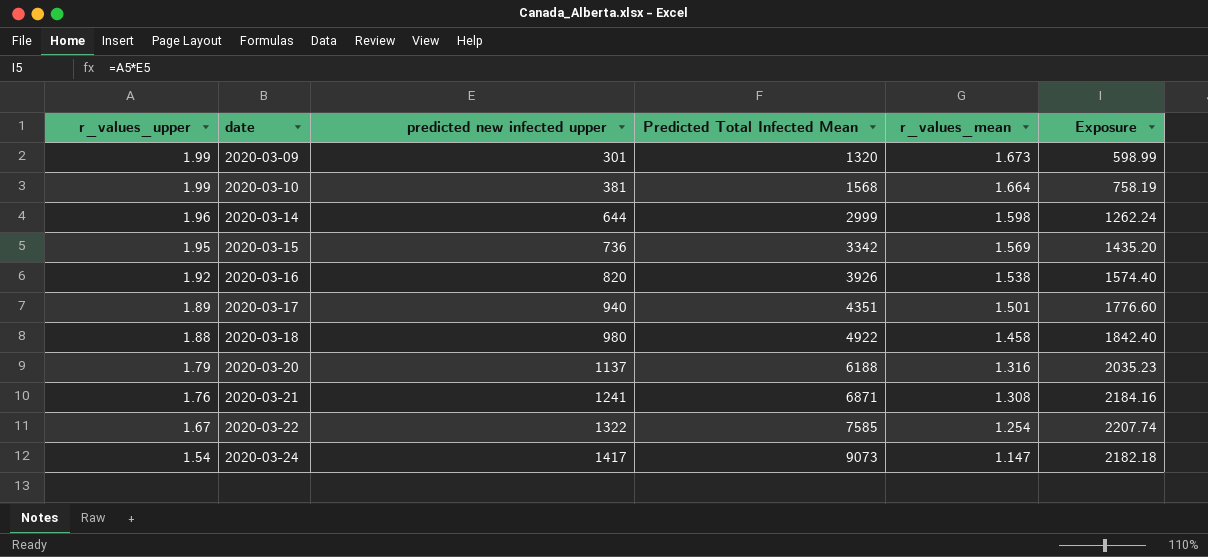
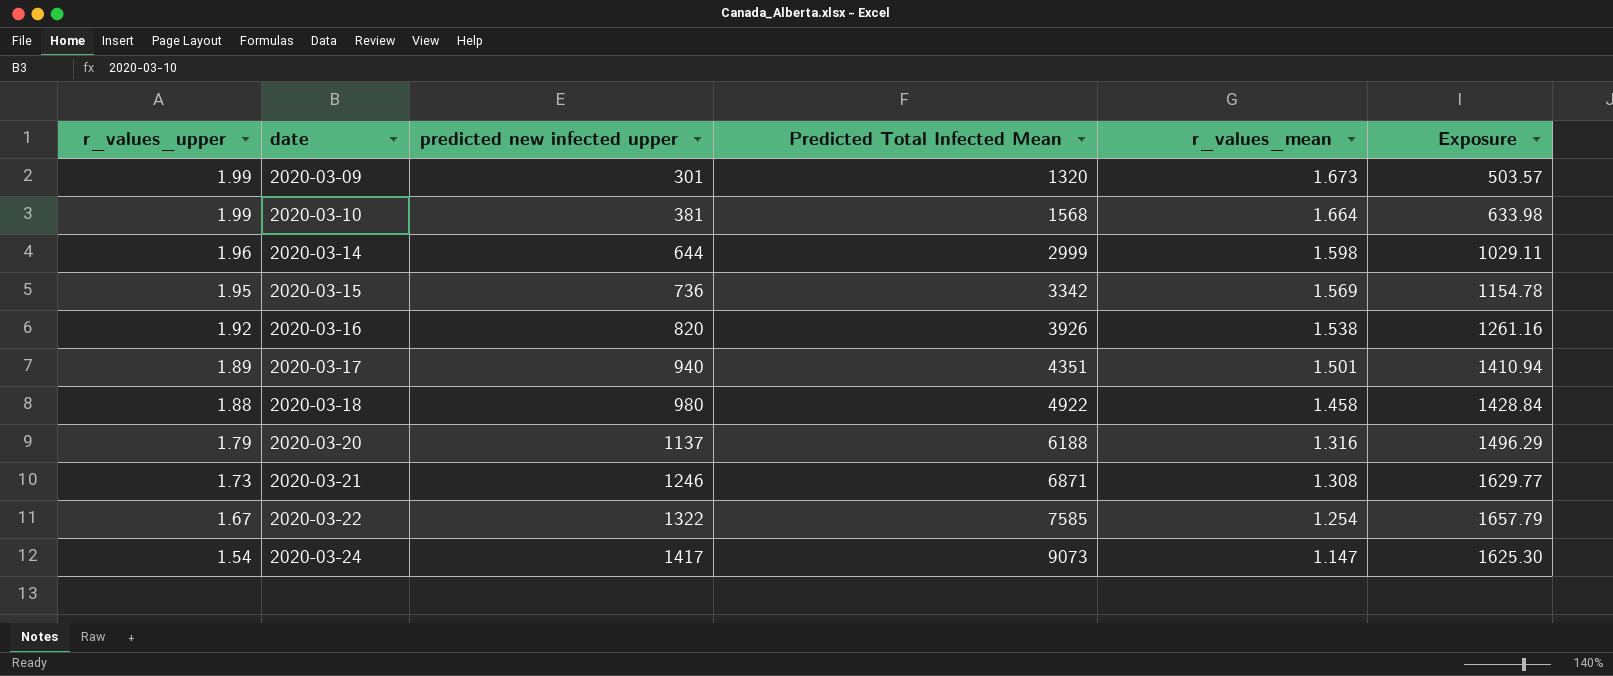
column Exposure | formula: [r_values_upper] * [predicted new infected upper] -> [predicted new infected upper] * [r_values_mean]
2020-03-21 | r_values_upper: 1.76 -> 1.73
2020-03-21 | predicted new infected upper: 1241 -> 1246

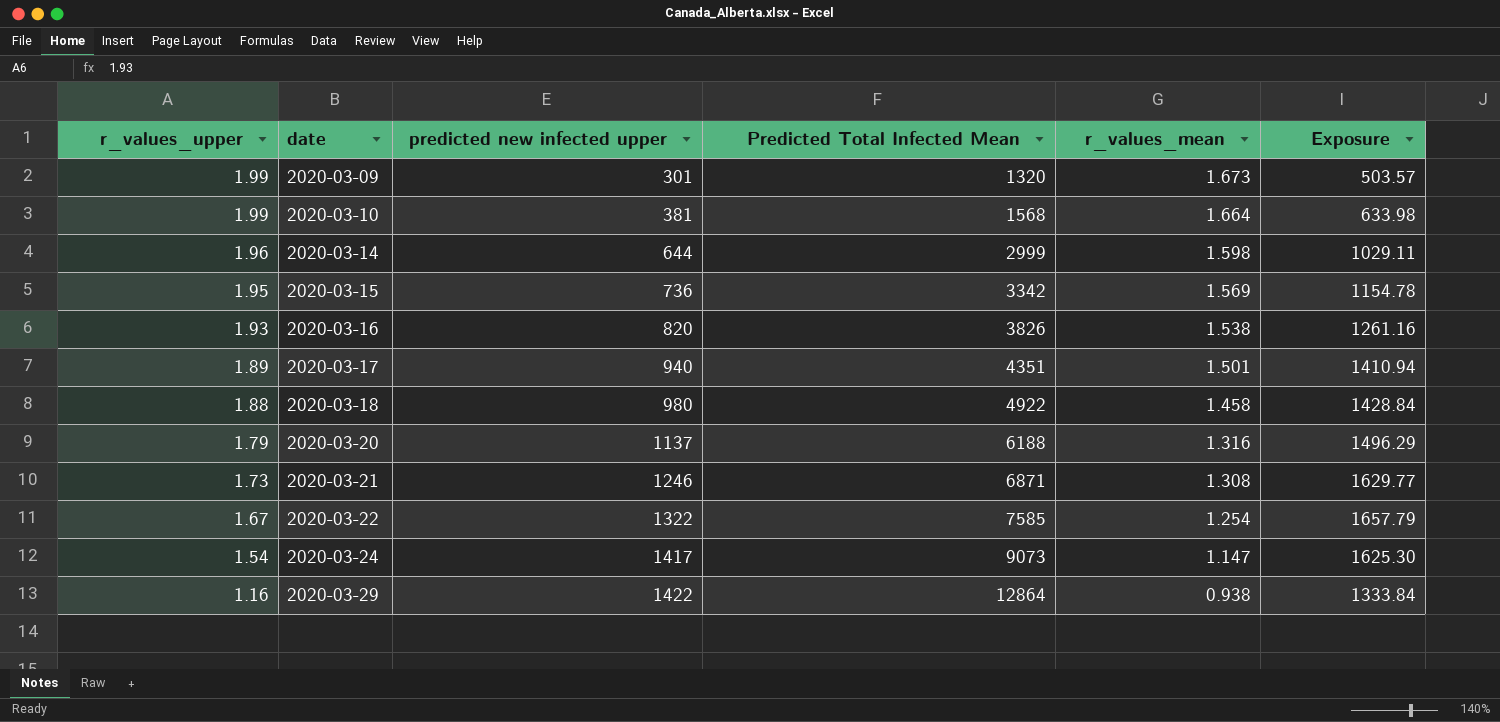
2020-03-16 | r_values_upper: 1.92 -> 1.93
2020-03-16 | Predicted Total Infected Mean: 3926 -> 3826
row 2020-03-29: none -> 1.16 | 1422 | 12864 | 0.938 | 1333.84

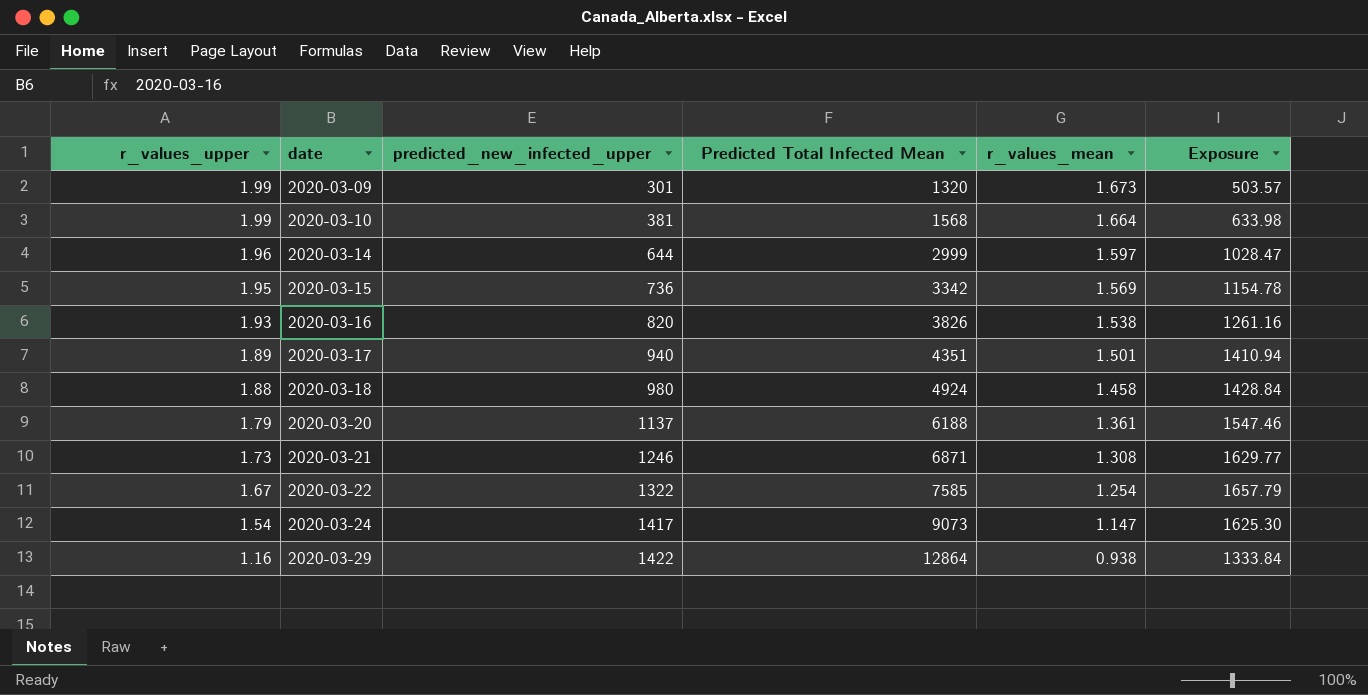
column name: predicted new infected upper -> predicted_new_infected_upper
2020-03-14 | r_values_mean: 1.598 -> 1.597
2020-03-14 | Exposure: 1029.11 -> 1028.47
2020-03-18 | Predicted Total Infected Mean: 4922 -> 4924
2020-03-20 | r_values_mean: 1.316 -> 1.361
2020-03-20 | Exposure: 1496.29 -> 1547.46

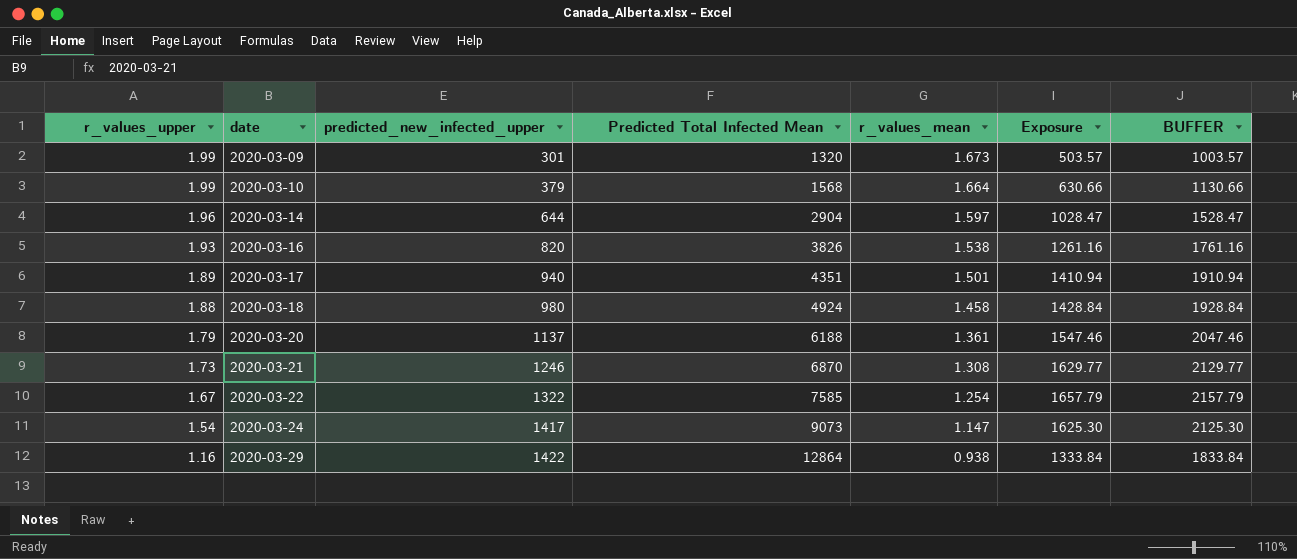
column BUFFER | formula: none -> [Exposure] + 500
row 2020-03-15: 1.95 | 736 | 3342 | 1.569 | 1154.78 -> none
2020-03-10 | predicted_new_infected_upper: 381 -> 379
2020-03-10 | Exposure: 633.98 -> 630.66
2020-03-14 | Predicted Total Infected Mean: 2999 -> 2904
2020-03-21 | Predicted Total Infected Mean: 6871 -> 6870

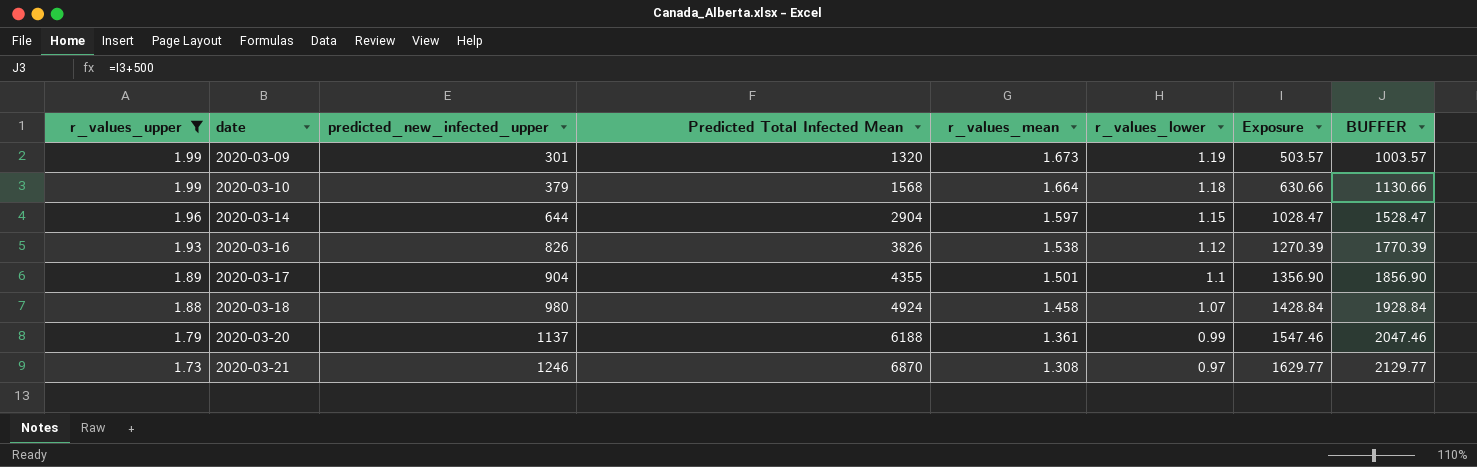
filter: none -> r_values_upper >= 1.73
column r_values_lower | position: none -> 6
2020-03-16 | predicted_new_infected_upper: 820 -> 826
2020-03-16 | Exposure: 1261.16 -> 1270.39
2020-03-16 | BUFFER: 1761.16 -> 1770.39
2020-03-17 | predicted_new_infected_upper: 940 -> 904
2020-03-17 | Predicted Total Infected Mean: 4351 -> 4355
2020-03-17 | Exposure: 1410.94 -> 1356.90
2020-03-17 | BUFFER: 1910.94 -> 1856.90

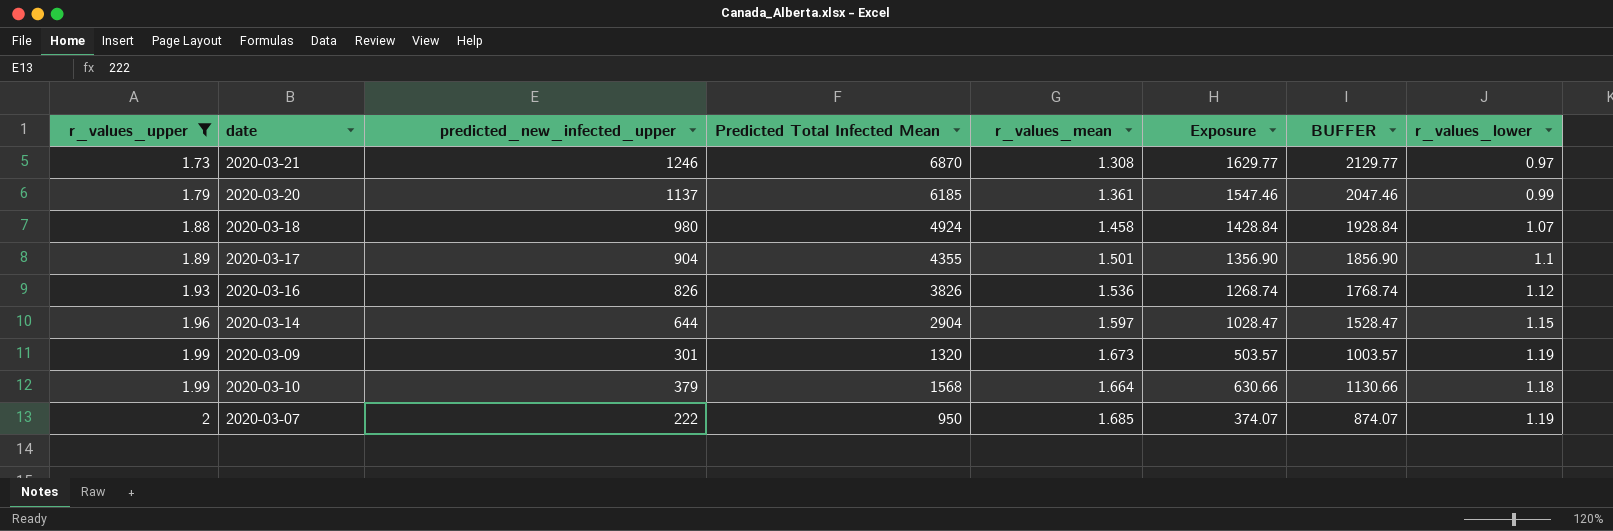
row order: r_values_upper descending -> r_values_upper ascending
column r_values_lower | position: 6 -> 8
2020-03-20 | Predicted Total Infected Mean: 6188 -> 6185
2020-03-16 | r_values_mean: 1.538 -> 1.536
2020-03-16 | Exposure: 1270.39 -> 1268.74
2020-03-16 | BUFFER: 1770.39 -> 1768.74
row 2020-03-07: none -> 2 | 222 | 950 | 1.685 | 374.07 | 874.07 | 1.19

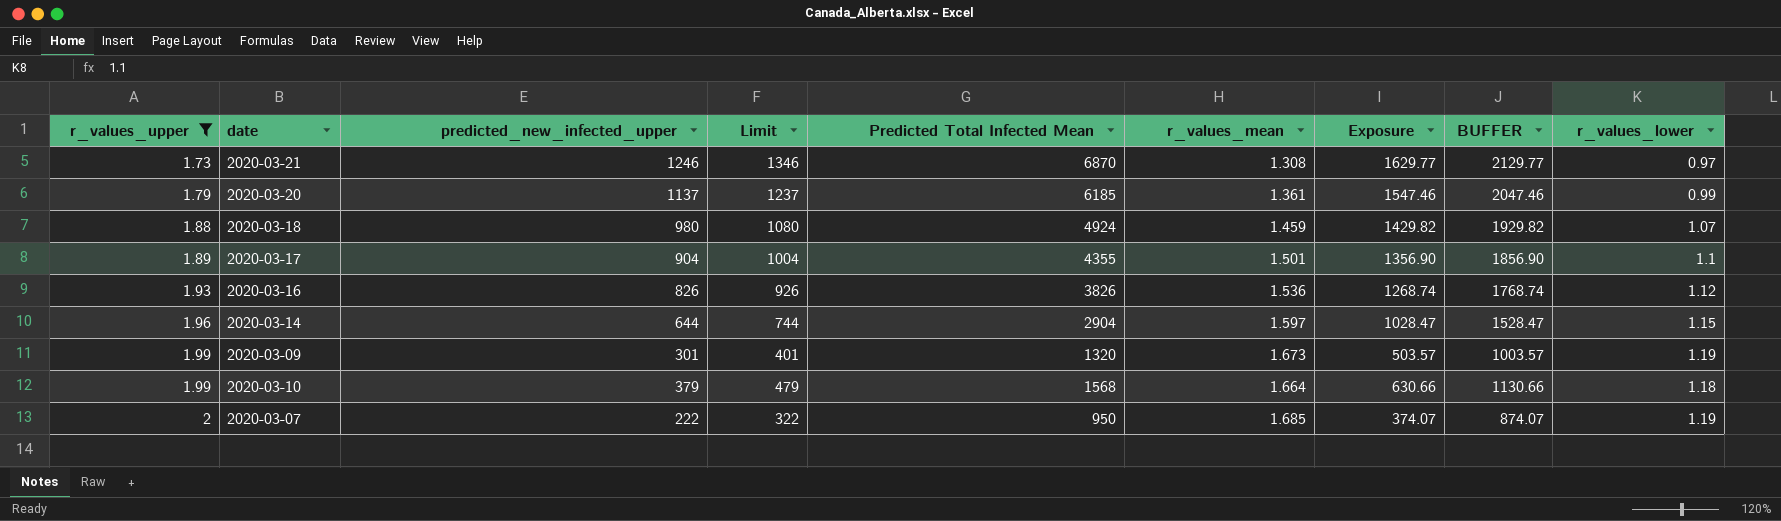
column Limit | formula: none -> [predicted_new_infected_upper] + 100
2020-03-18 | r_values_mean: 1.458 -> 1.459
2020-03-18 | Exposure: 1428.84 -> 1429.82
2020-03-18 | BUFFER: 1928.84 -> 1929.82

